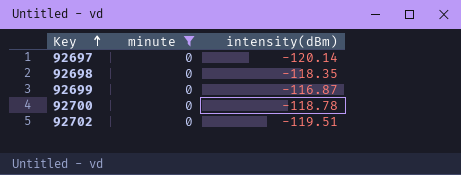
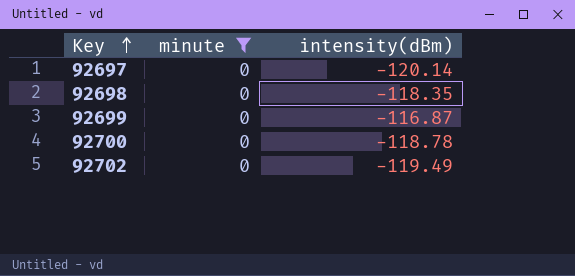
92702 | intensity(dBm): -119.51 -> -119.49

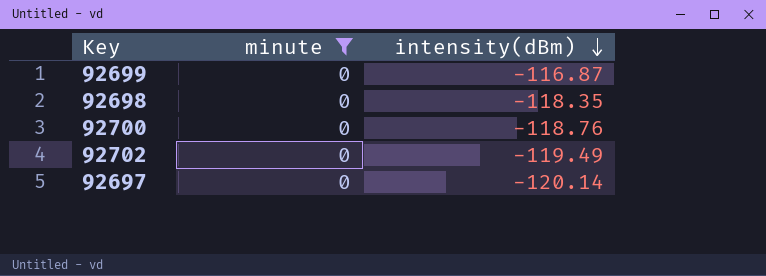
row order: Key ascending -> intensity(dBm) descending
92700 | intensity(dBm): -118.78 -> -118.76

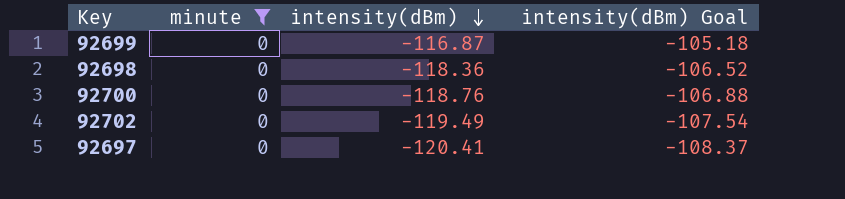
column intensity(dBm) Goal | formula: none -> [intensity(dBm)] * 0.9
92698 | intensity(dBm): -118.35 -> -118.36
92697 | intensity(dBm): -120.14 -> -120.41

